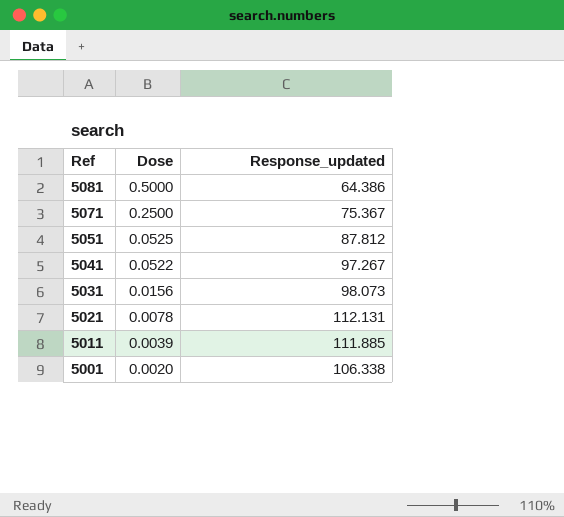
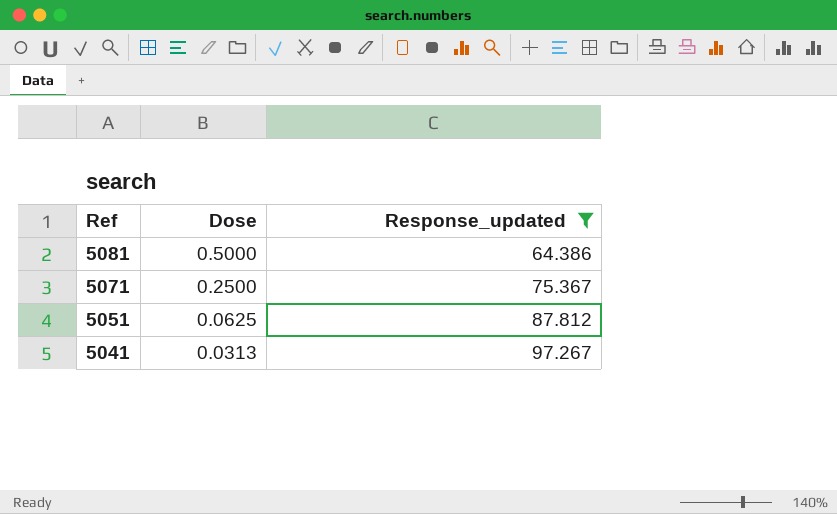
filter: none -> Response_updated <= 97.267
5051 | Dose: 0.0525 -> 0.0625
5041 | Dose: 0.0522 -> 0.0313

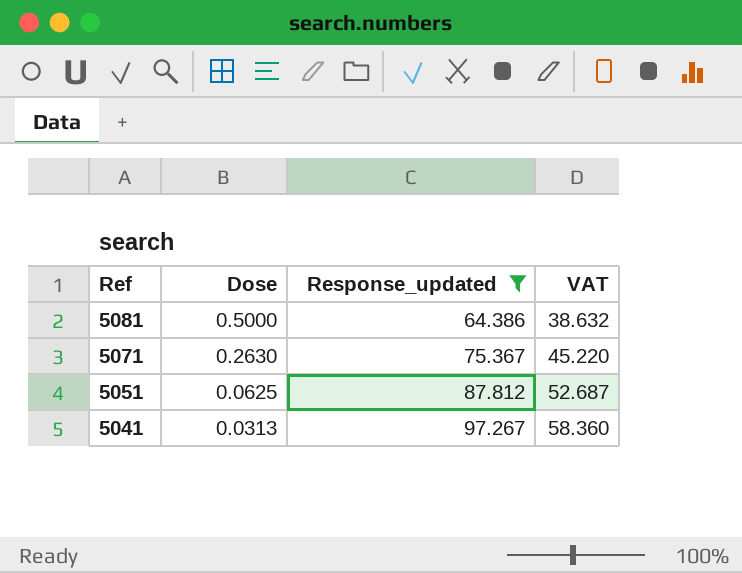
column VAT | formula: none -> [Response_updated] * 0.6
5071 | Dose: 0.2500 -> 0.2630

